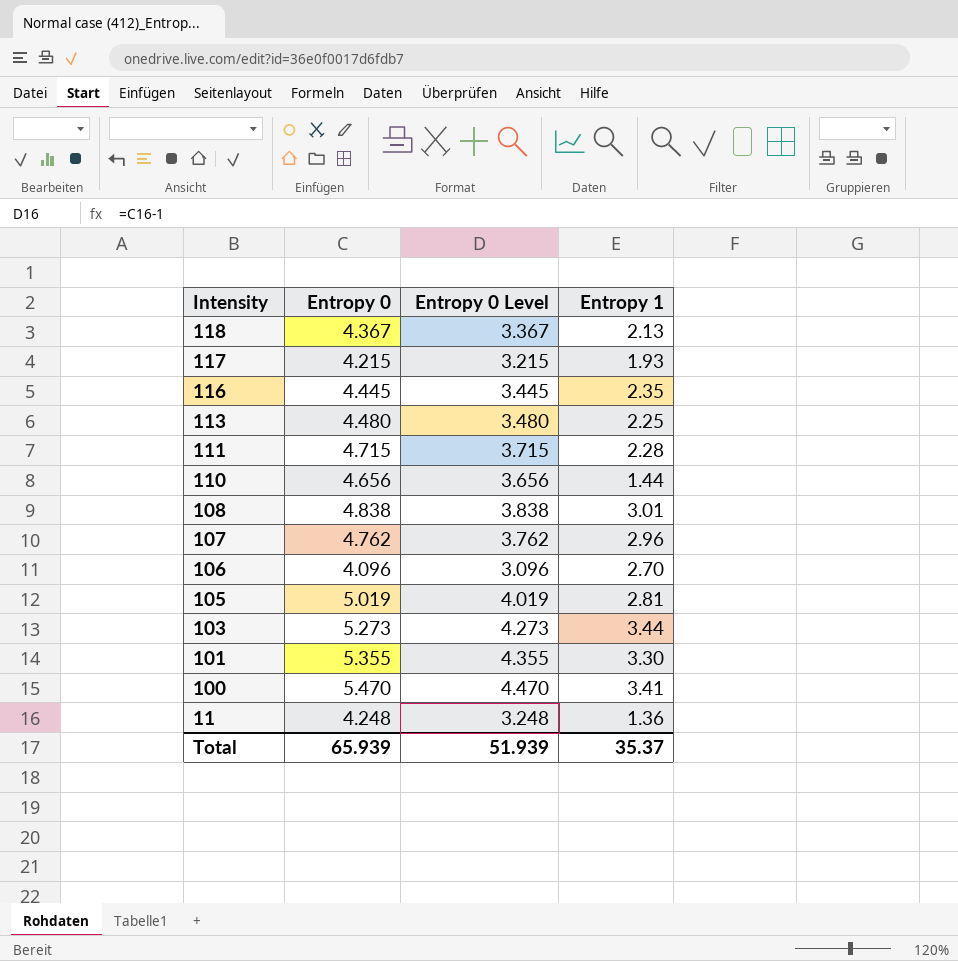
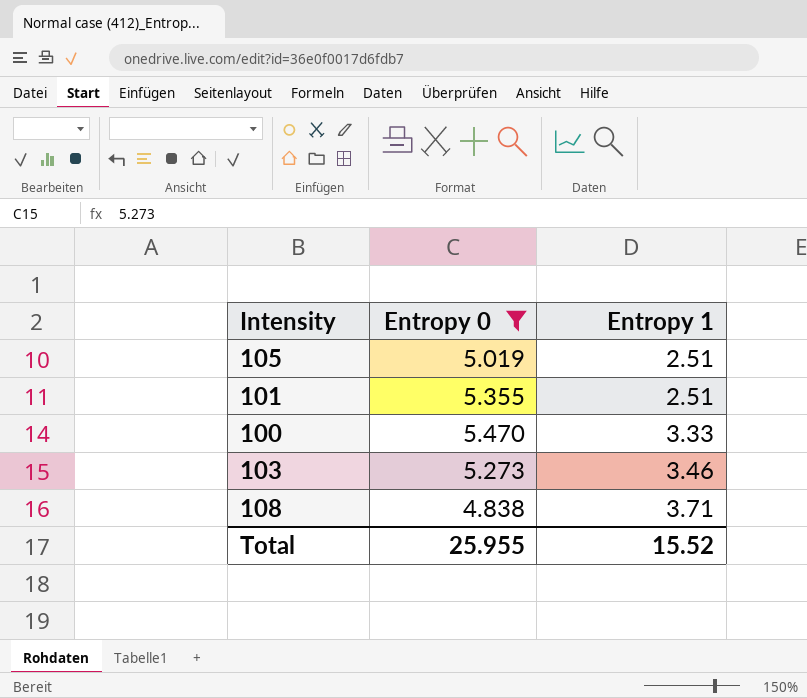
filter: none -> Entropy 0 >= 4.838
row order: Intensity descending -> Entropy 1 ascending
column Entropy 0 Level | formula: [Entropy 0] - 1 -> none
105 | Entropy 1: 2.81 -> 2.51
101 | Entropy 1: 3.30 -> 2.51
100 | Entropy 1: 3.41 -> 3.33
103 | Entropy 1: 3.44 -> 3.46
108 | Entropy 1: 3.01 -> 3.71
Total | Entropy 0: 65.939 -> 25.955
Total | Entropy 1: 35.37 -> 15.52

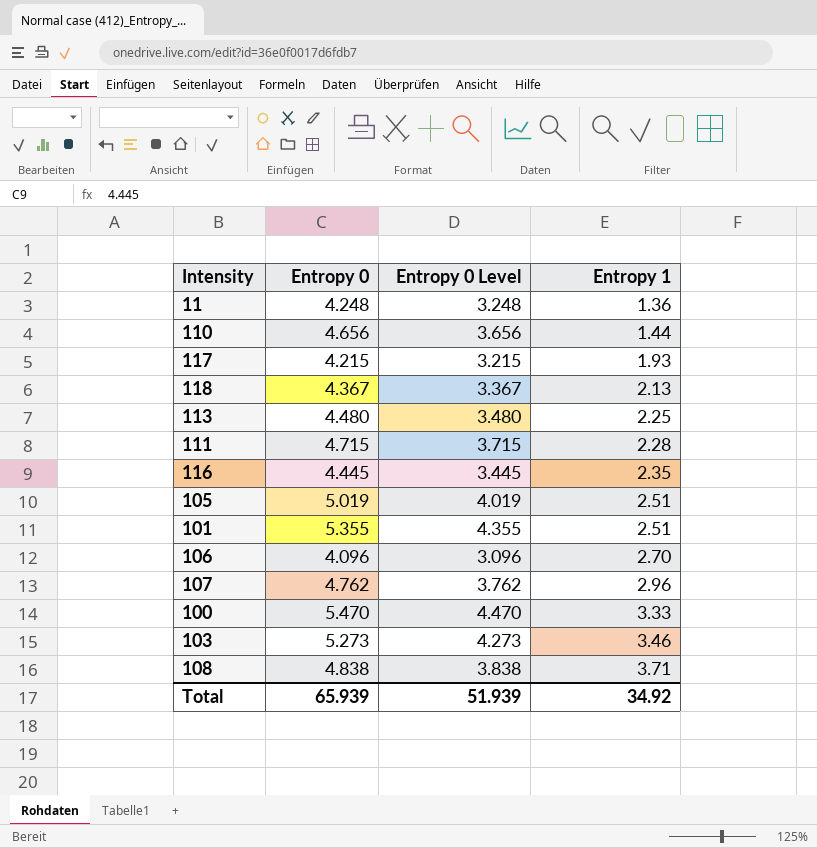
filter: Entropy 0 >= 4.838 -> none
column Entropy 0 Level | formula: none -> [Entropy 0] - 1
Total | Entropy 0: 25.955 -> 65.939
Total | Entropy 1: 15.52 -> 34.92

